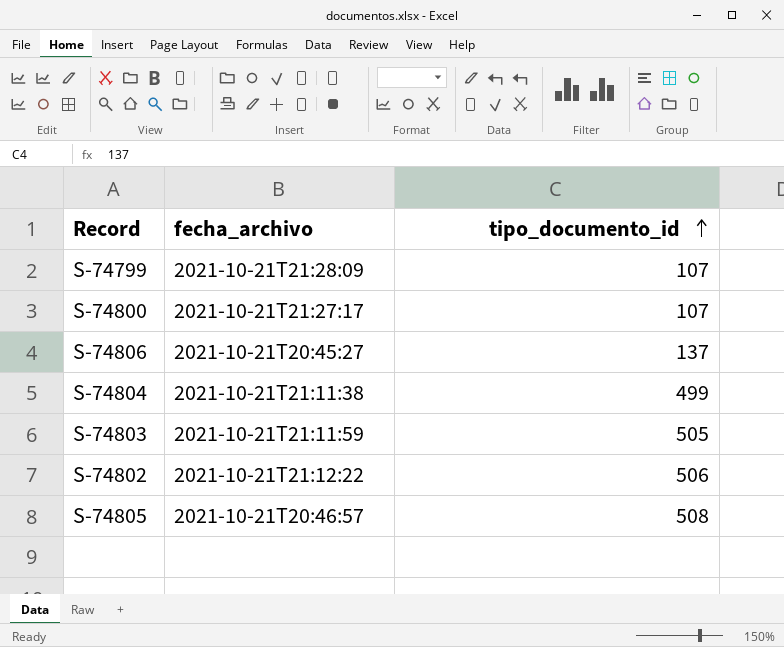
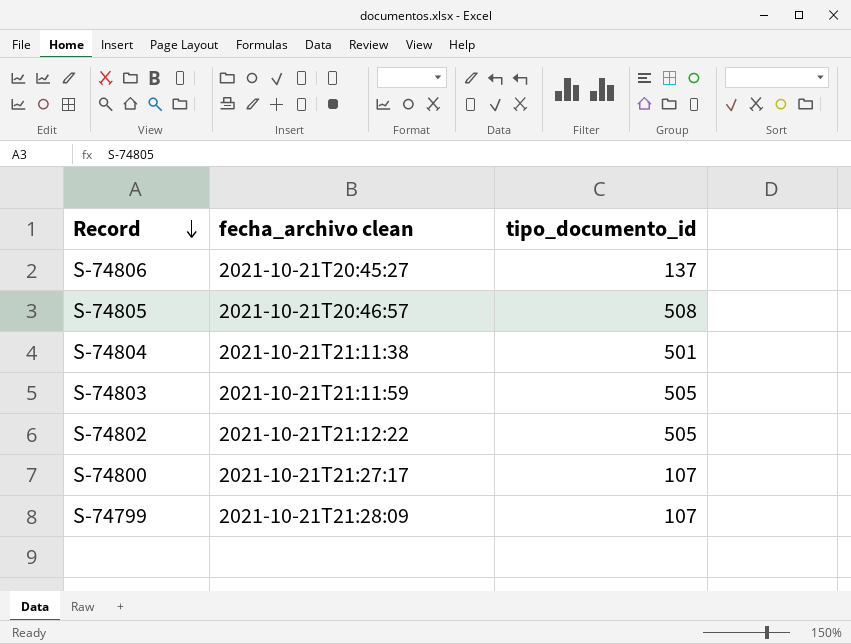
row order: tipo_documento_id ascending -> Record descending
column name: fecha_archivo -> fecha_archivo clean
S-74804 | tipo_documento_id: 499 -> 501
S-74802 | tipo_documento_id: 506 -> 505

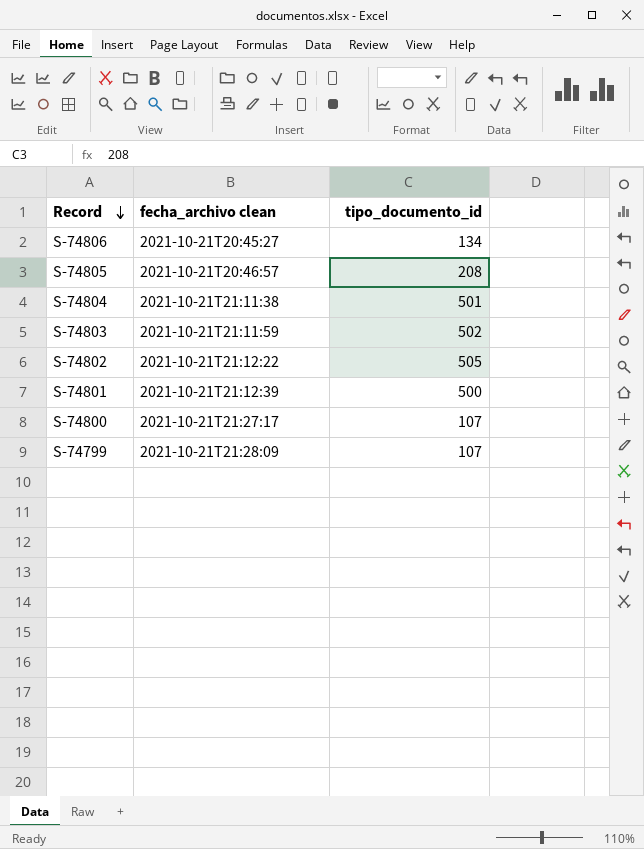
S-74806 | tipo_documento_id: 137 -> 134
S-74805 | tipo_documento_id: 508 -> 208
S-74803 | tipo_documento_id: 505 -> 502
row S-74801: none -> 2021-10-21T21:12:39 | 500

